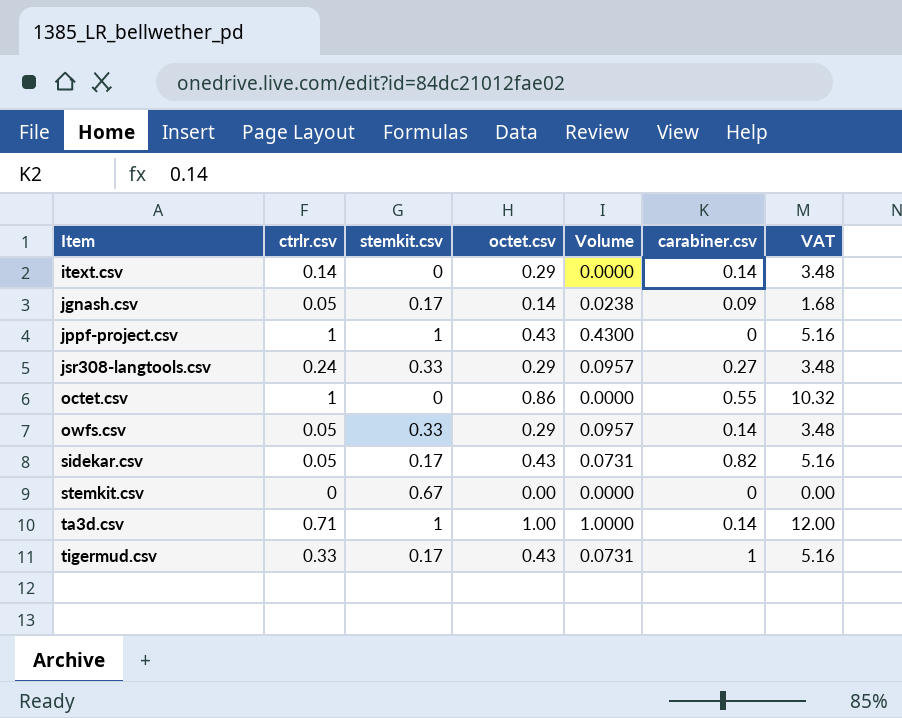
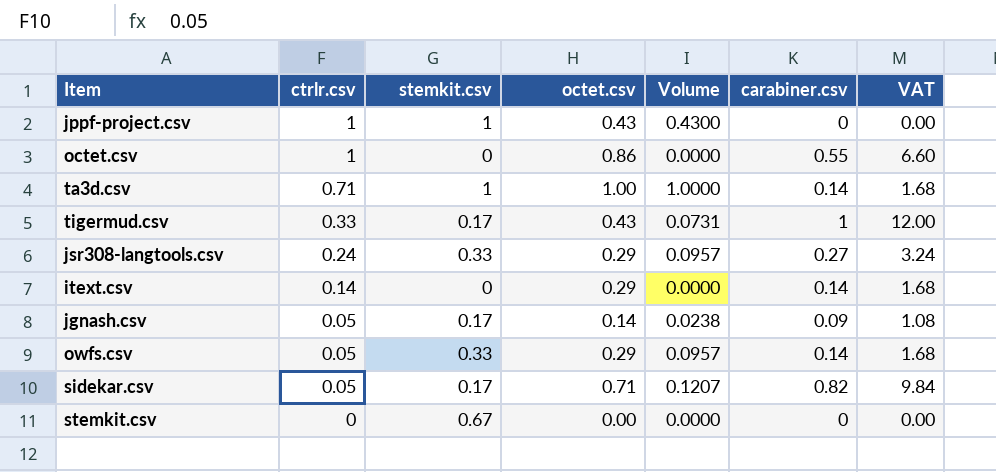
row order: Item ascending -> ctrlr.csv descending
column VAT | formula: [octet.csv] * 12 -> [carabiner.csv] * 12
sidekar.csv | octet.csv: 0.43 -> 0.71
sidekar.csv | Volume: 0.0731 -> 0.1207

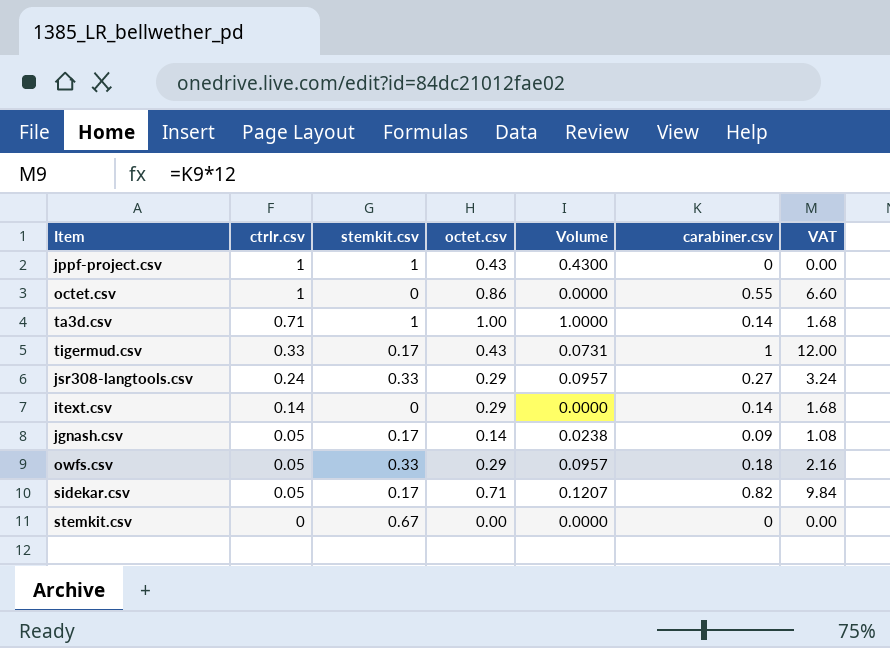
owfs.csv | carabiner.csv: 0.14 -> 0.18
owfs.csv | VAT: 1.68 -> 2.16

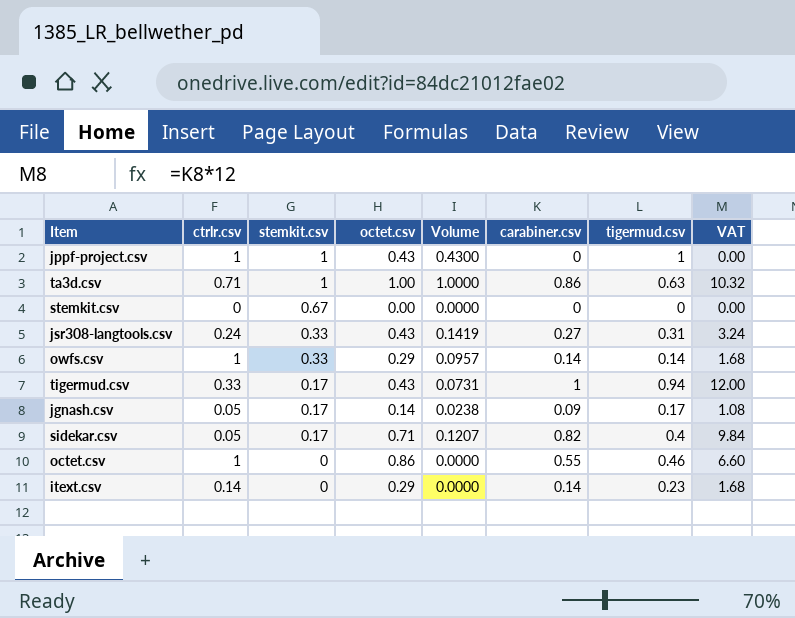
row order: ctrlr.csv descending -> stemkit.csv descending
column tigermud.csv | position: none -> 7
ta3d.csv | carabiner.csv: 0.14 -> 0.86
ta3d.csv | VAT: 1.68 -> 10.32
jsr308-langtools.csv | octet.csv: 0.29 -> 0.43
jsr308-langtools.csv | Volume: 0.0957 -> 0.1419
owfs.csv | ctrlr.csv: 0.05 -> 1
owfs.csv | carabiner.csv: 0.18 -> 0.14
owfs.csv | VAT: 2.16 -> 1.68

